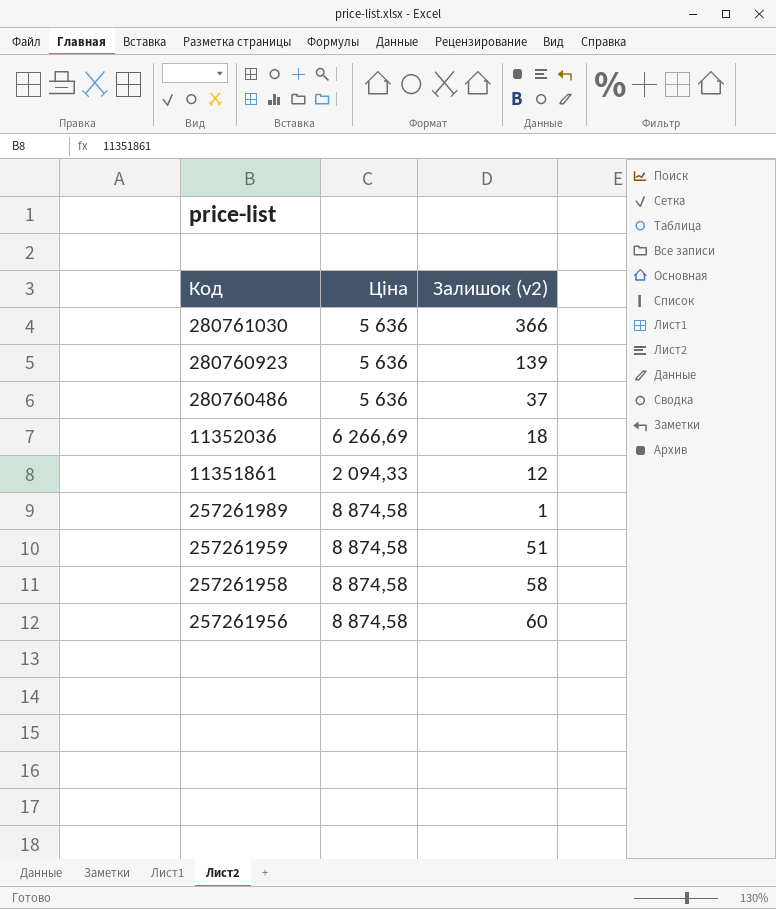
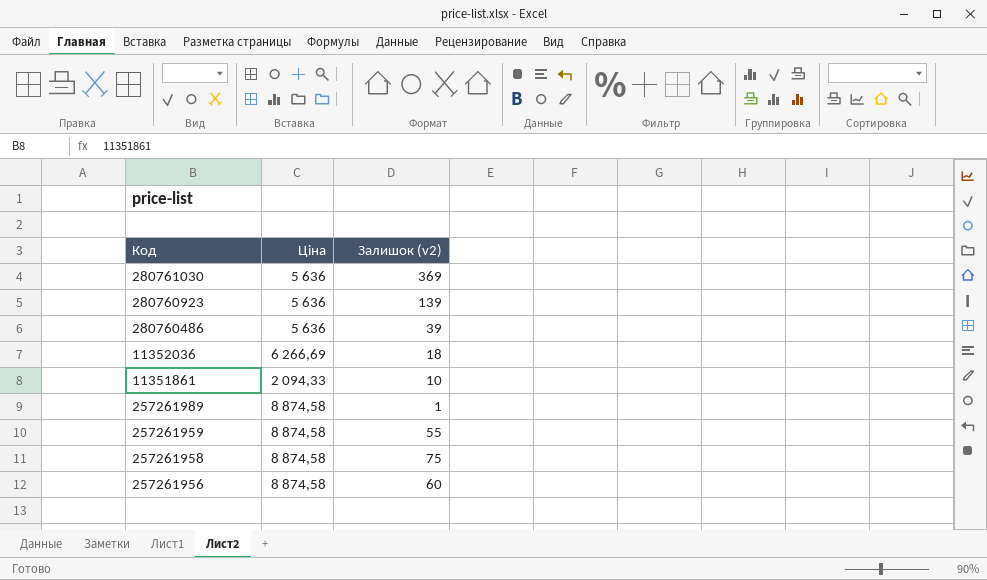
280761030 | Залишок (v2): 366 -> 369
280760486 | Залишок (v2): 37 -> 39
11351861 | Залишок (v2): 12 -> 10
257261959 | Залишок (v2): 51 -> 55
257261958 | Залишок (v2): 58 -> 75

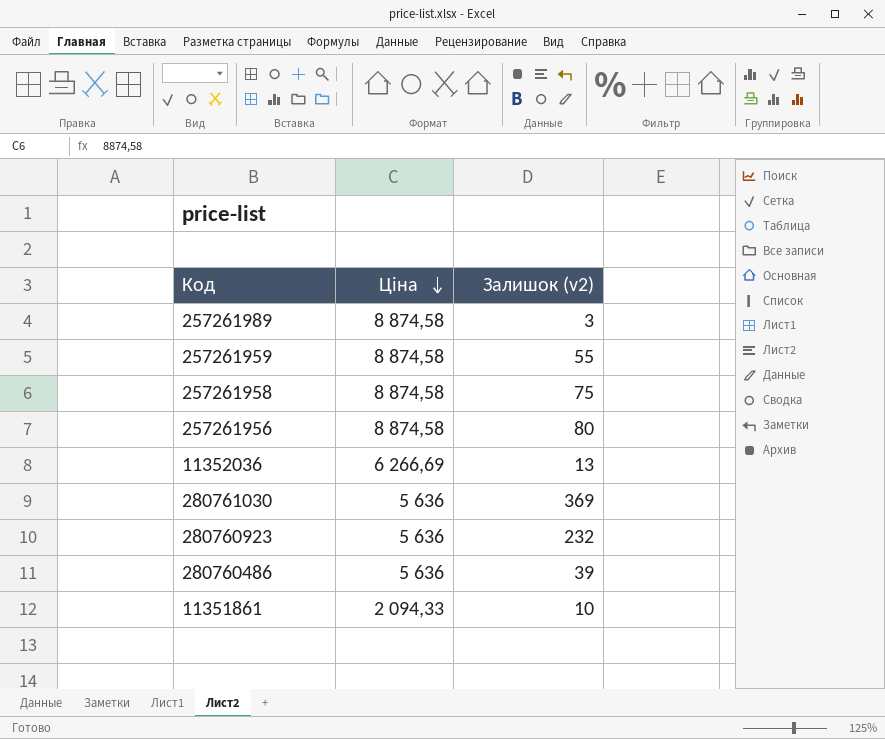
row order: none -> Ціна descending
257261989 | Залишок (v2): 1 -> 3
257261956 | Залишок (v2): 60 -> 80
11352036 | Залишок (v2): 18 -> 13
280760923 | Залишок (v2): 139 -> 232

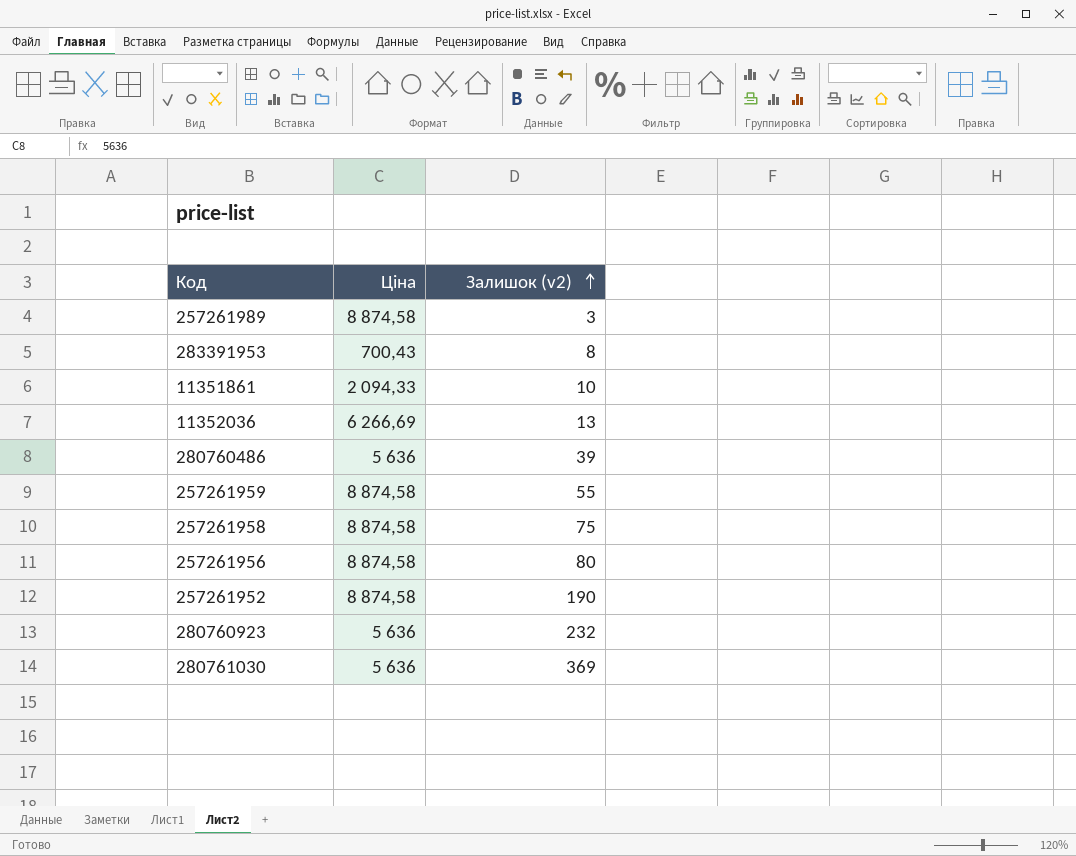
row order: Ціна descending -> Залишок (v2) ascending
row 283391953: none -> 700,43 | 8
row 257261952: none -> 8 874,58 | 190

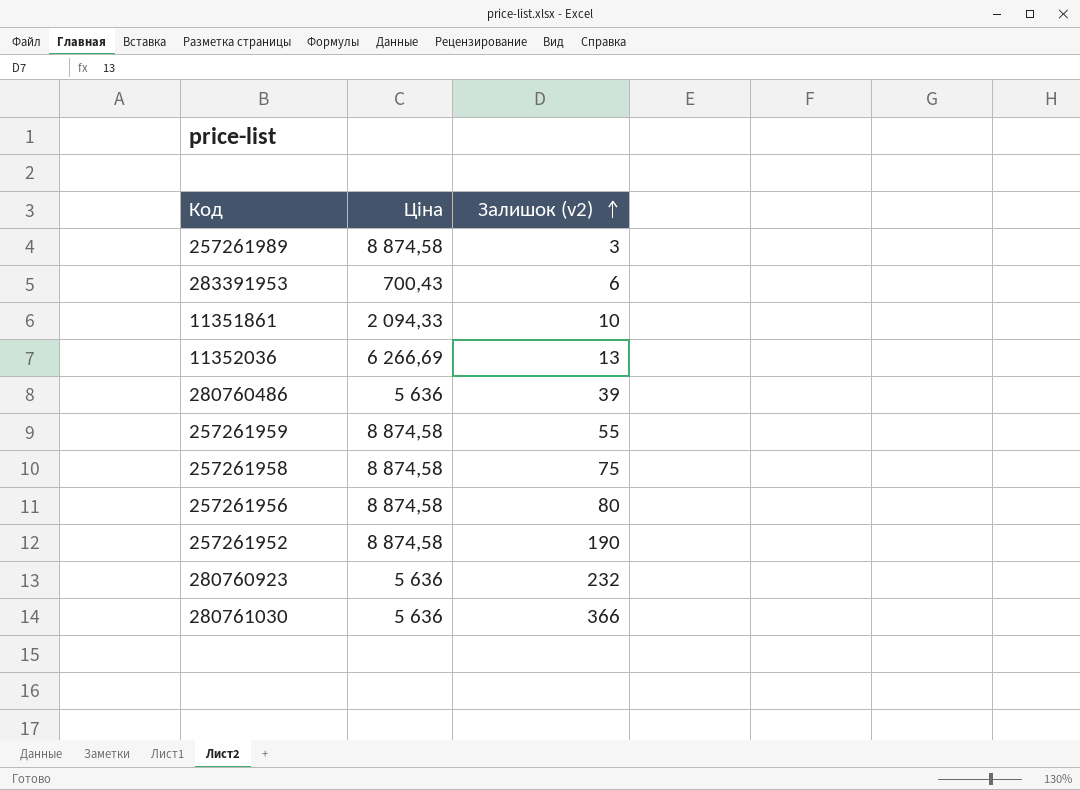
283391953 | Залишок (v2): 8 -> 6
280761030 | Залишок (v2): 369 -> 366

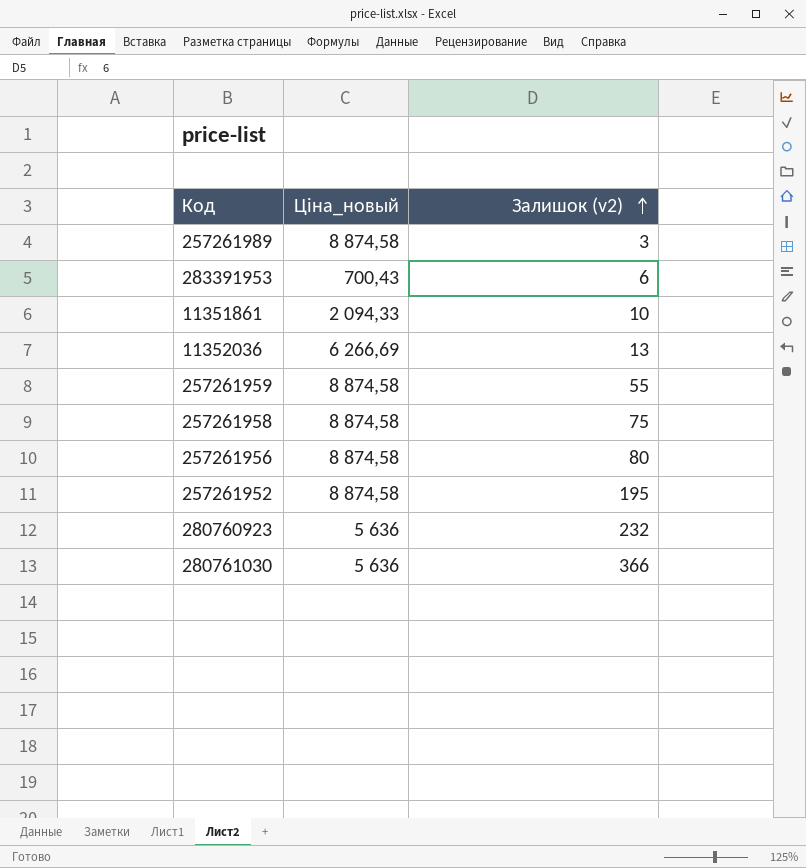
column name: Ціна -> Ціна_новый
row 280760486: 5 636 | 39 -> none
257261952 | Залишок (v2): 190 -> 195

